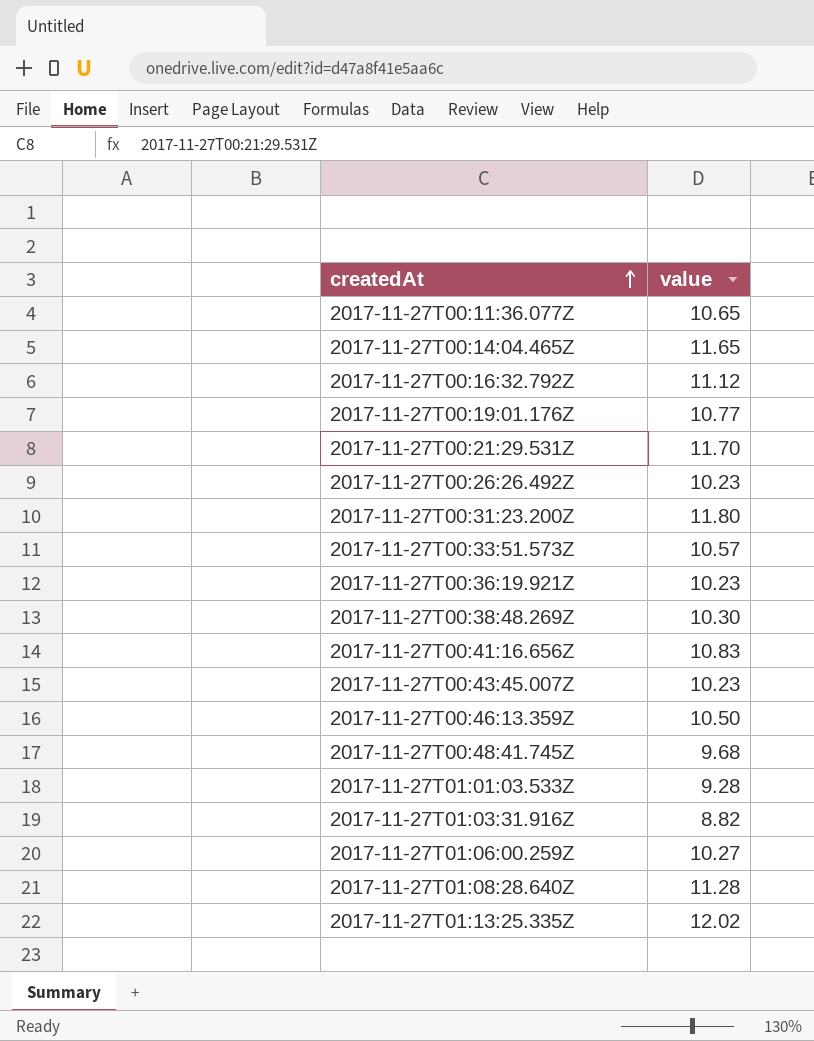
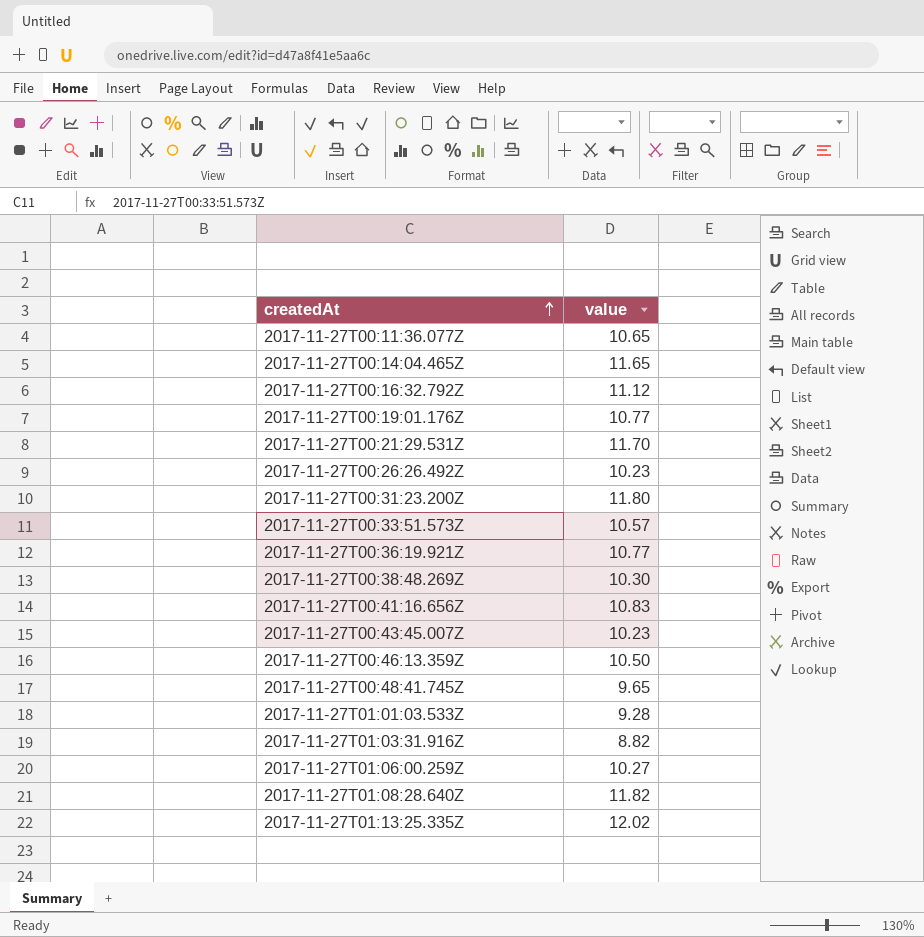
2017-11-27T00:36:19.921Z | value: 10.23 -> 10.77
2017-11-27T00:48:41.745Z | value: 9.68 -> 9.65
2017-11-27T01:08:28.640Z | value: 11.28 -> 11.82

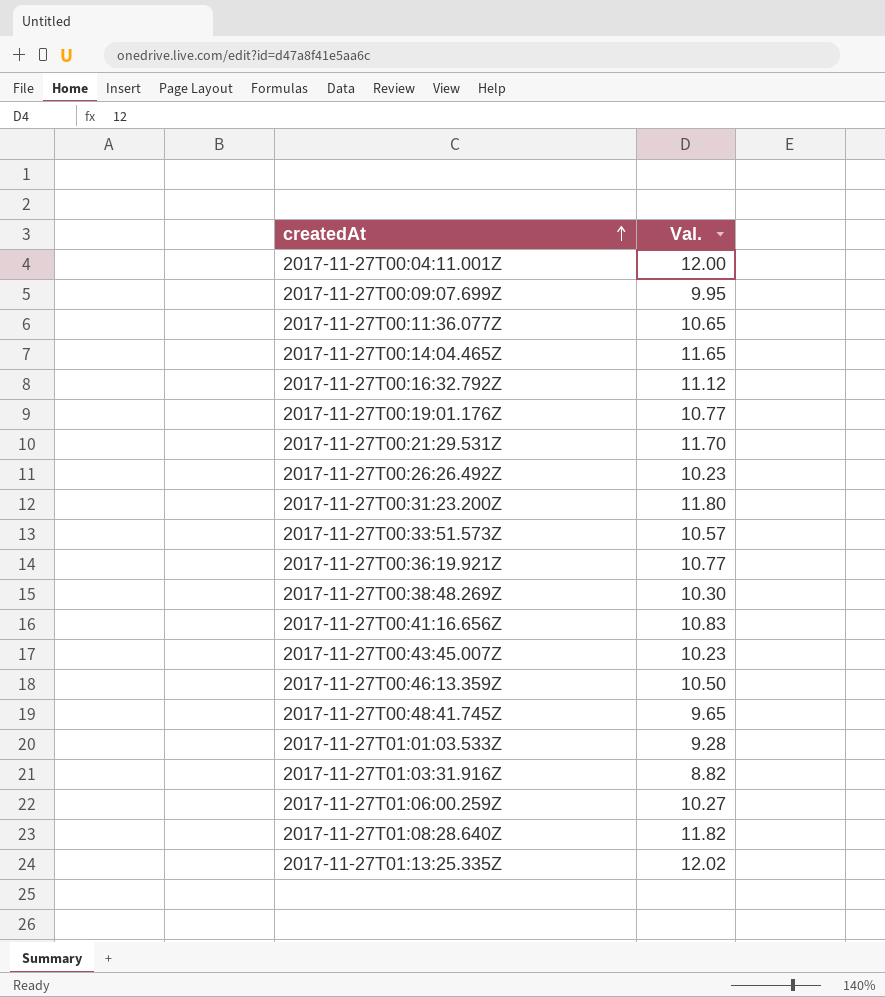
column name: value -> Val.
row 2017-11-27T00:04:11.001Z: none -> 12.00
row 2017-11-27T00:09:07.699Z: none -> 9.95

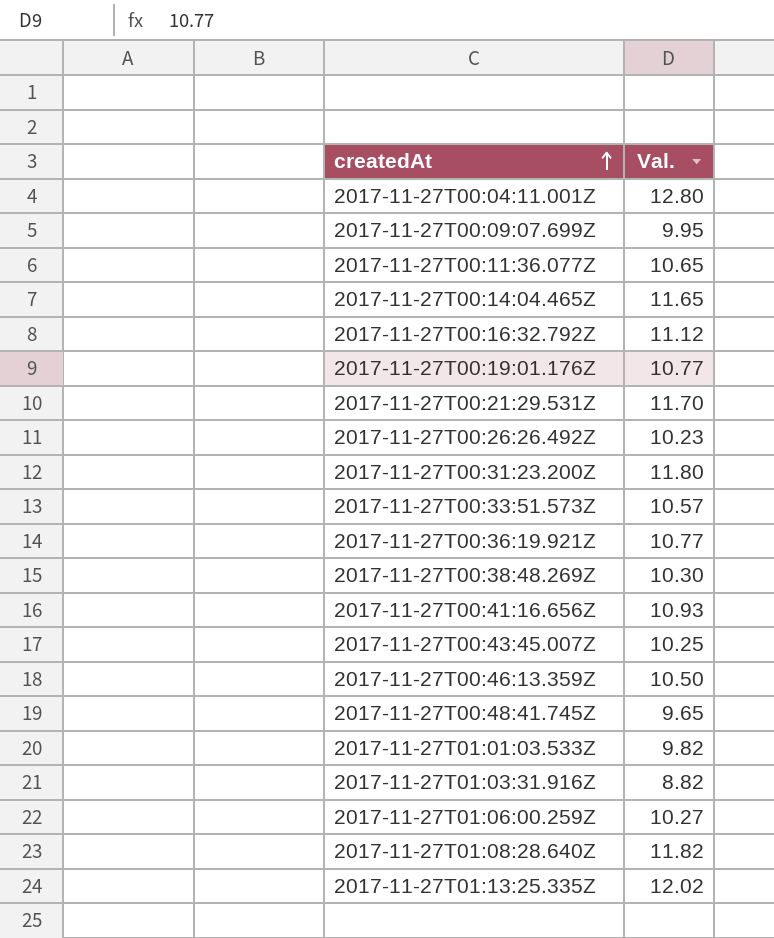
2017-11-27T00:04:11.001Z | Val.: 12.00 -> 12.80
2017-11-27T00:41:16.656Z | Val.: 10.83 -> 10.93
2017-11-27T00:43:45.007Z | Val.: 10.23 -> 10.25
2017-11-27T01:01:03.533Z | Val.: 9.28 -> 9.82

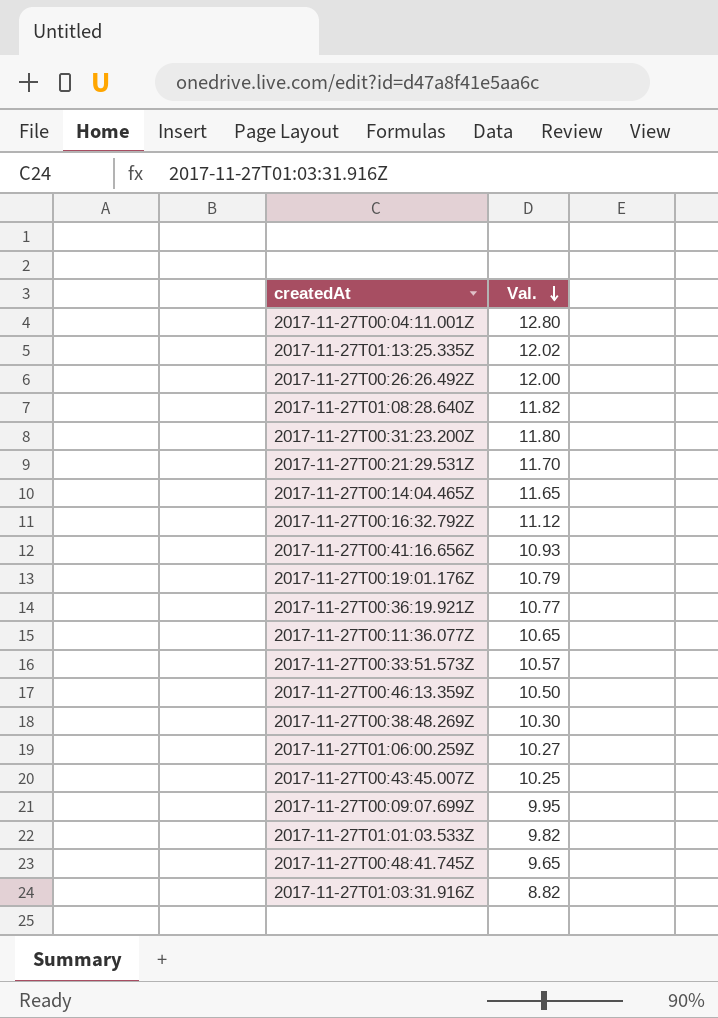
row order: createdAt ascending -> Val. descending
2017-11-27T00:26:26.492Z | Val.: 10.23 -> 12.00
2017-11-27T00:19:01.176Z | Val.: 10.77 -> 10.79

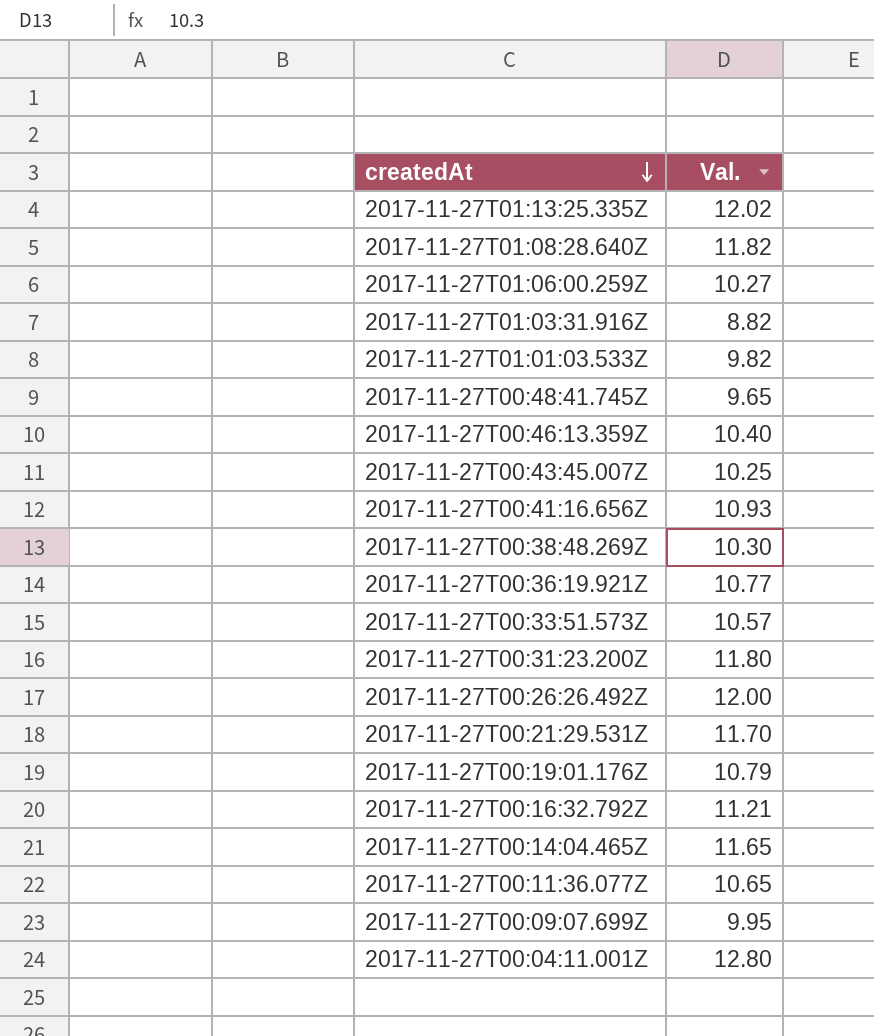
row order: Val. descending -> createdAt descending
2017-11-27T00:46:13.359Z | Val.: 10.50 -> 10.40
2017-11-27T00:16:32.792Z | Val.: 11.12 -> 11.21

